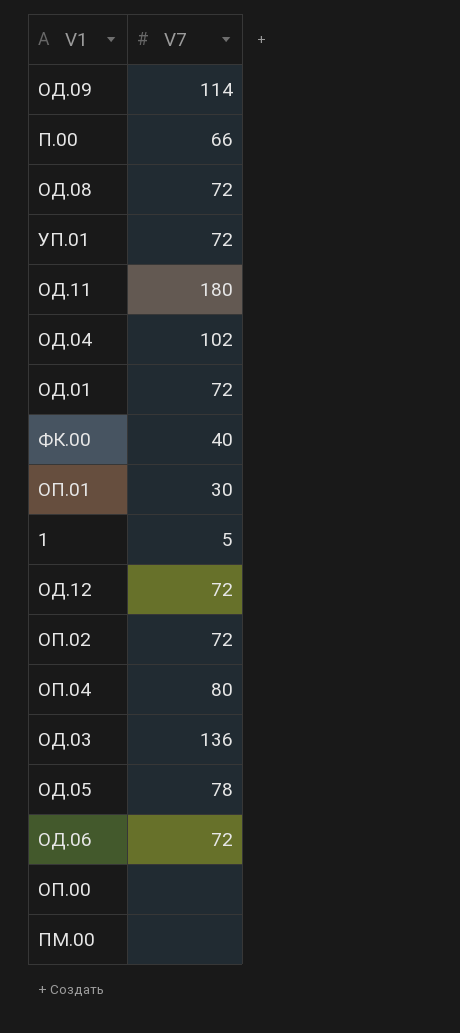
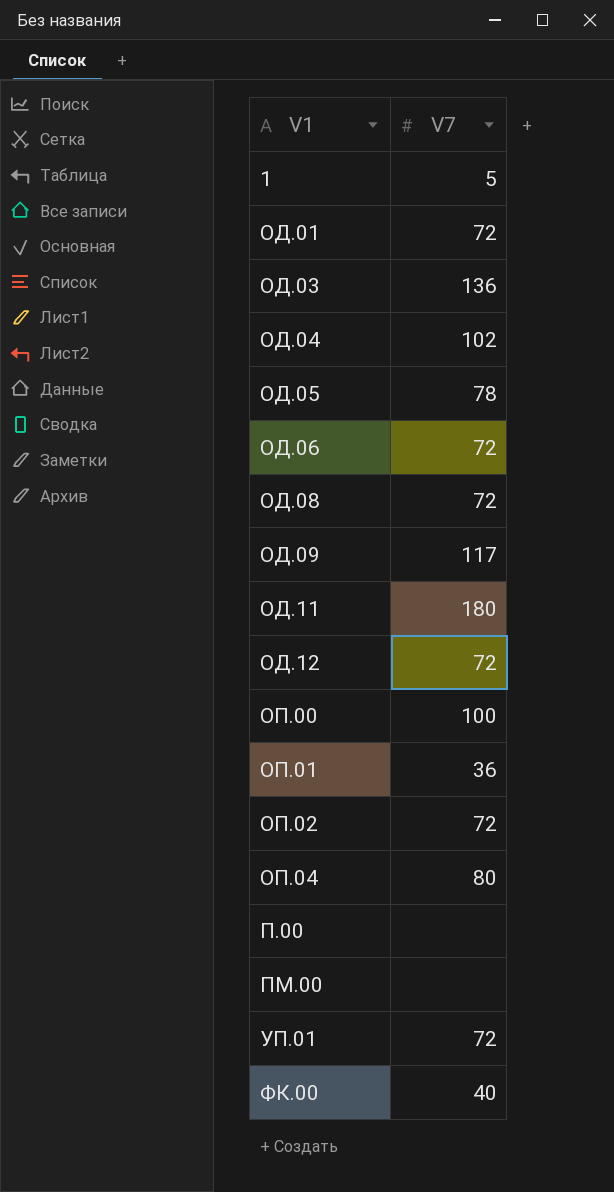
row order: none -> V1 ascending
ОД.09 | V7: 114 -> 117
ОП.00 | V7: none -> 100
ОП.01 | V7: 30 -> 36
П.00 | V7: 66 -> none

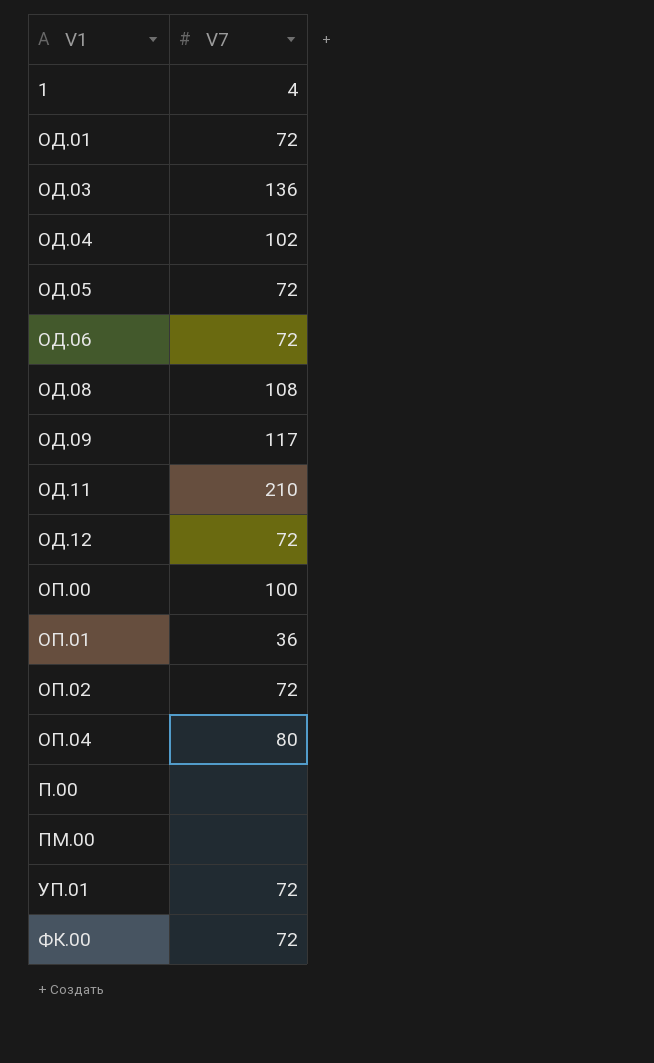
1 | V7: 5 -> 4
ОД.05 | V7: 78 -> 72
ОД.08 | V7: 72 -> 108
ОД.11 | V7: 180 -> 210
ФК.00 | V7: 40 -> 72

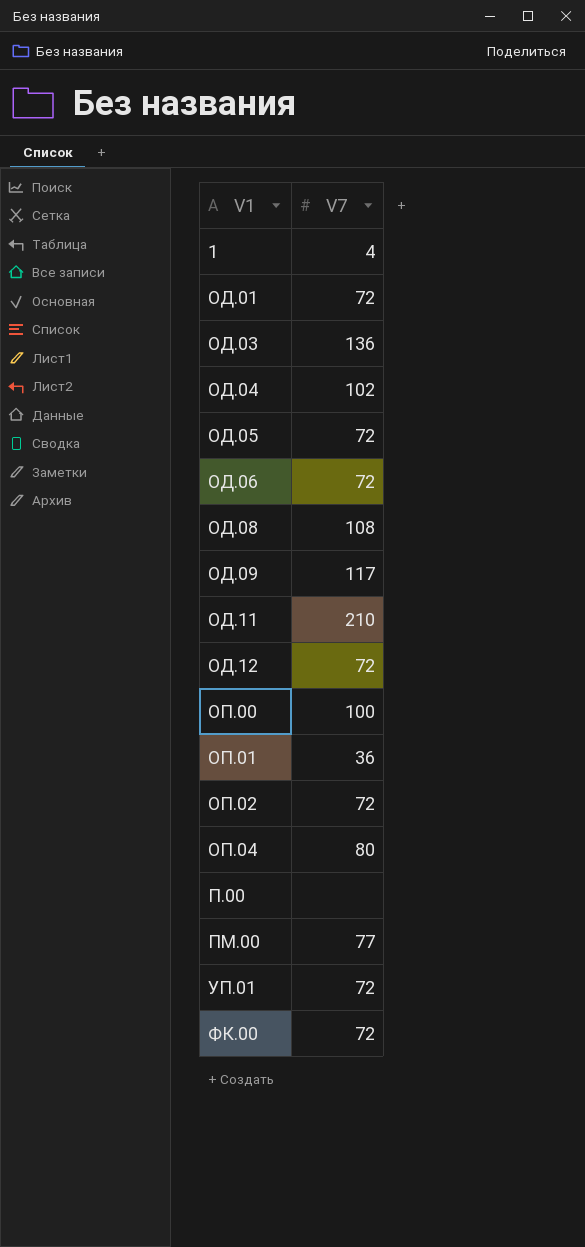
ПМ.00 | V7: none -> 77

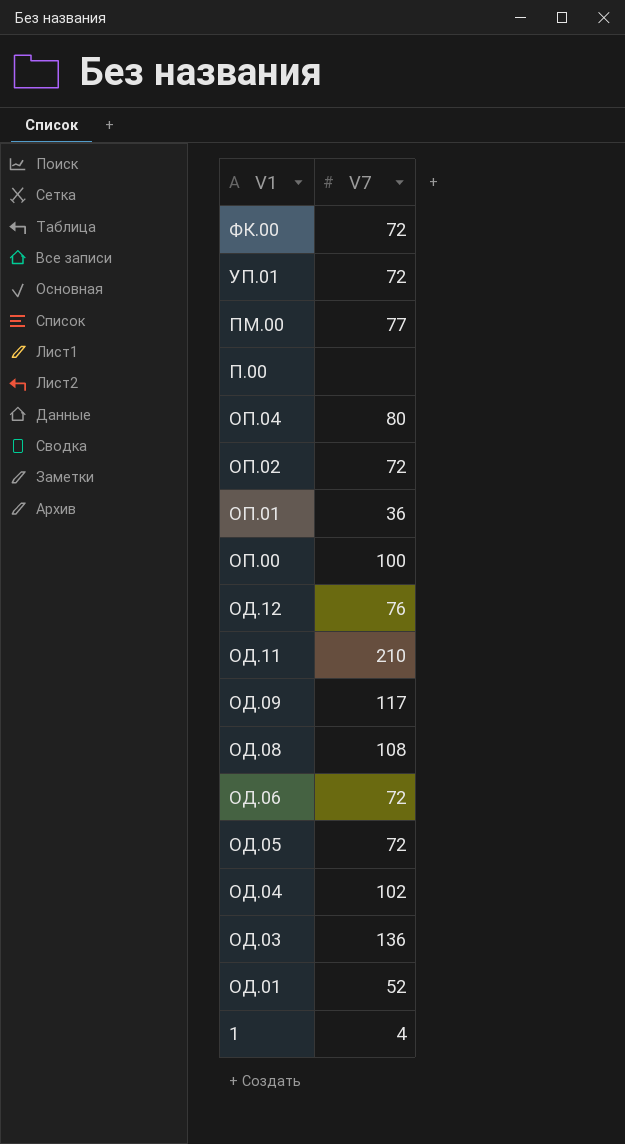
row order: V1 ascending -> V1 descending
ОД.12 | V7: 72 -> 76
ОД.01 | V7: 72 -> 52

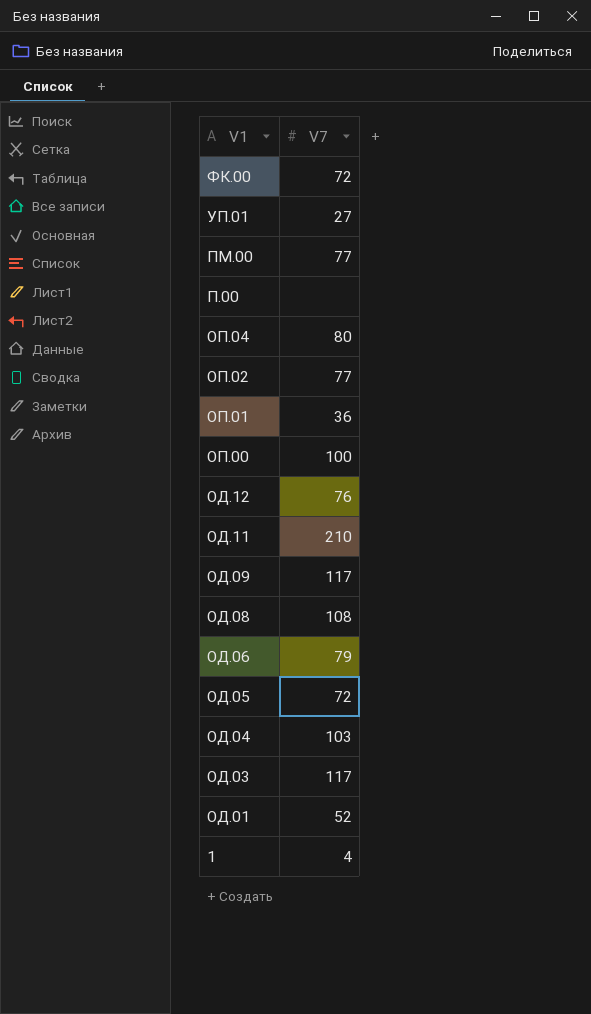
УП.01 | V7: 72 -> 27
ОП.02 | V7: 72 -> 77
ОД.06 | V7: 72 -> 79
ОД.04 | V7: 102 -> 103
ОД.03 | V7: 136 -> 117

